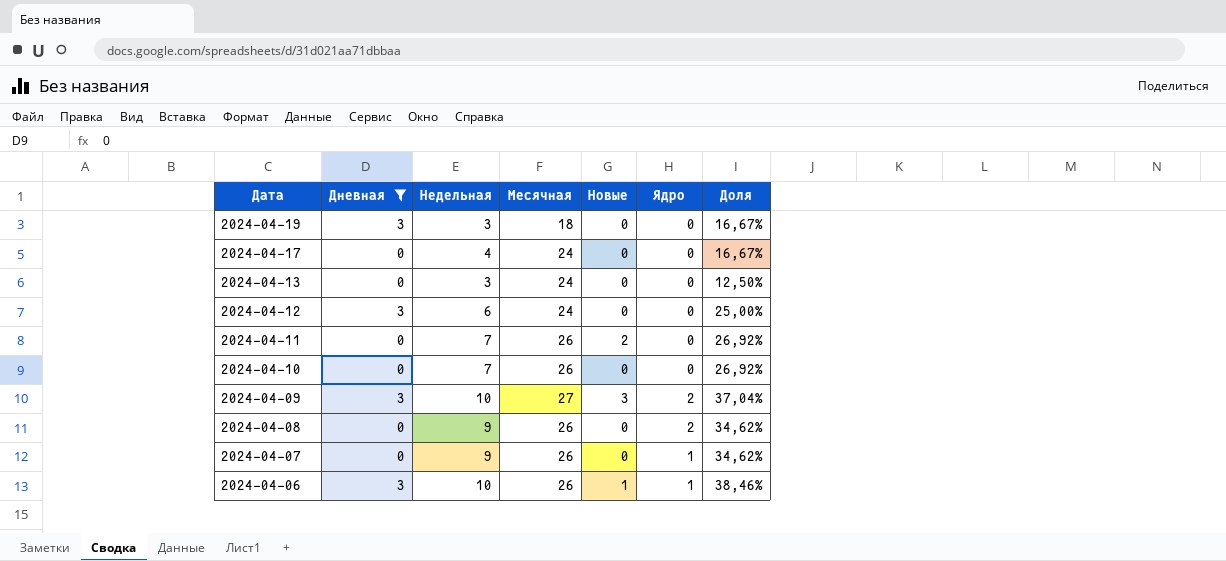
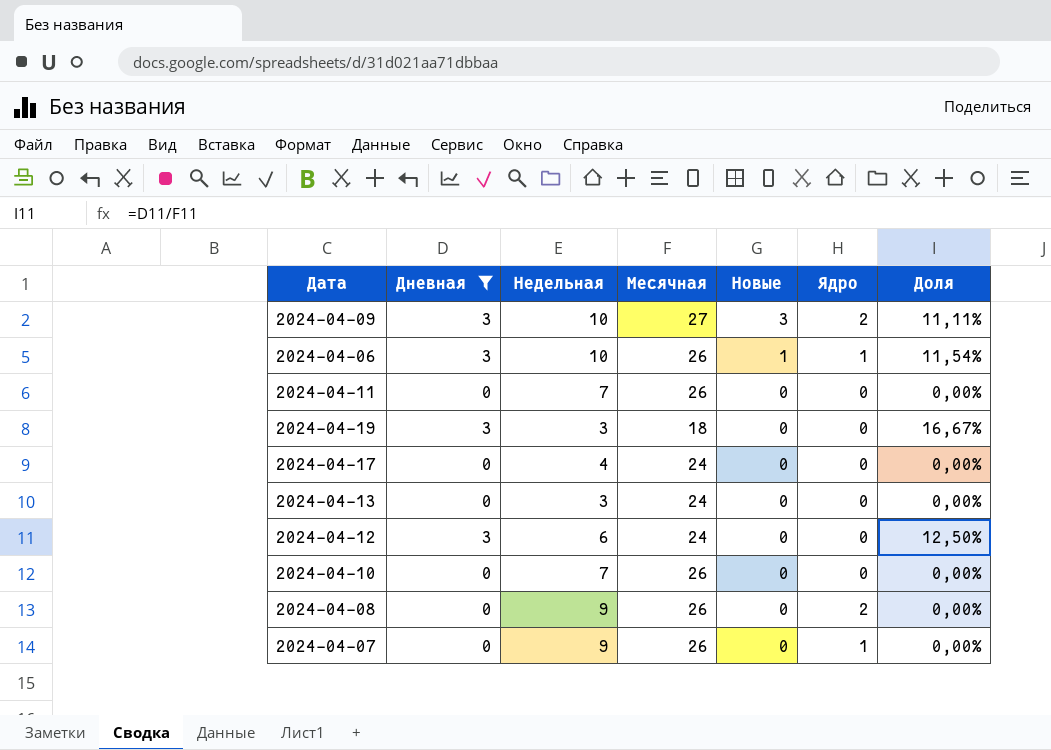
row order: Дата descending -> Новые descending
column Доля | formula: [Недельная] / [Месячная] -> [Дневная] / [Месячная]
2024-04-11 | Новые: 2 -> 0

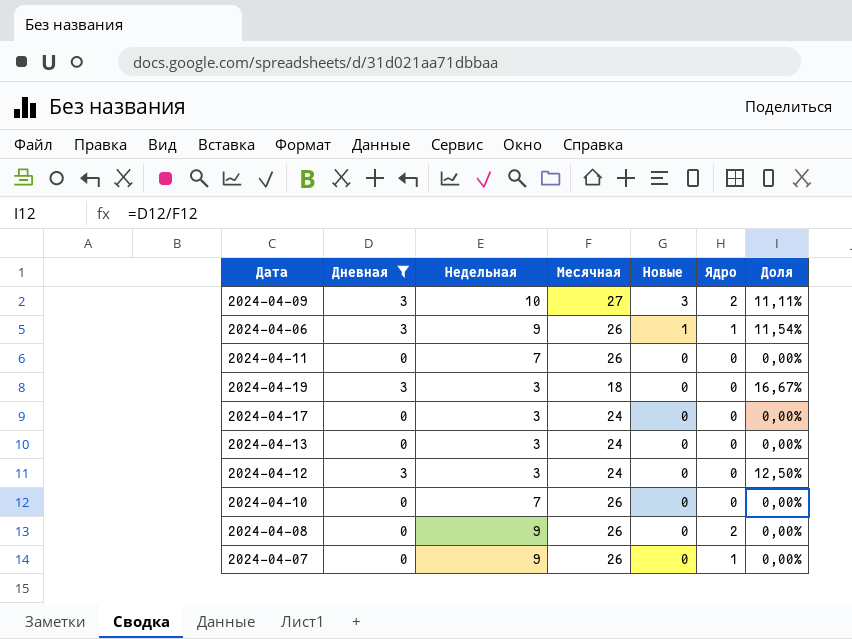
2024-04-06 | Недельная: 10 -> 9
2024-04-17 | Недельная: 4 -> 3
2024-04-12 | Недельная: 6 -> 3

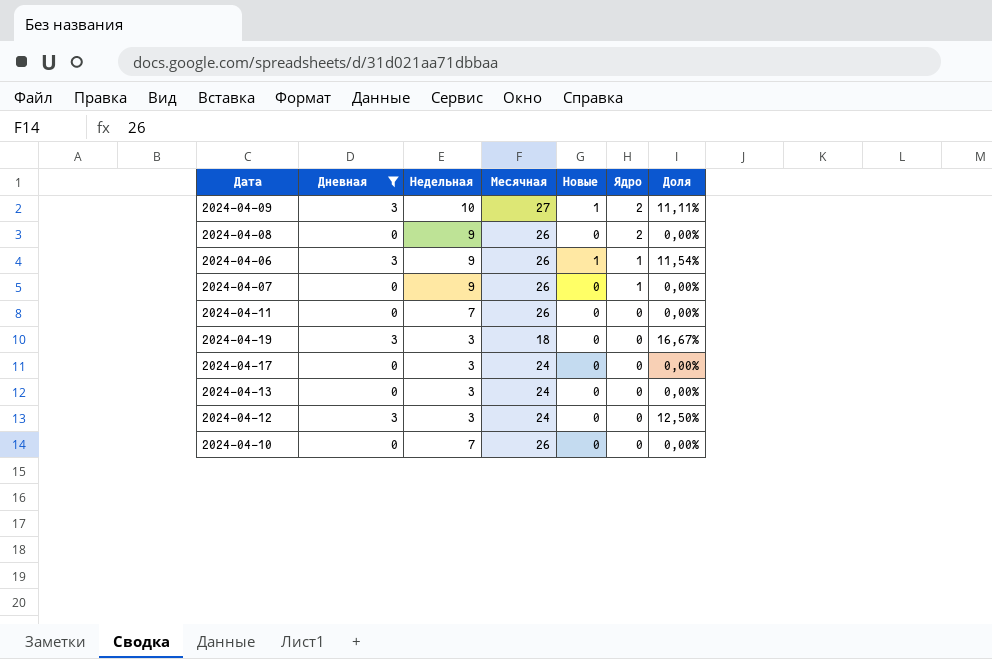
row order: Новые descending -> Ядро descending
2024-04-09 | Новые: 3 -> 1

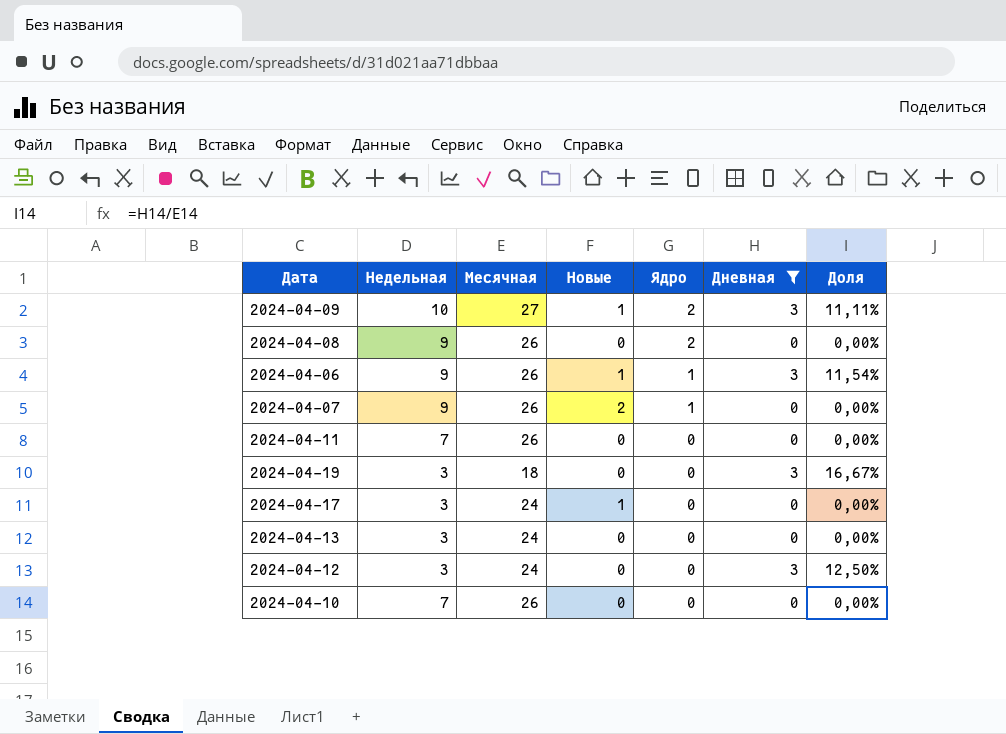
column Дневная | position: 2 -> 6
2024-04-07 | Новые: 0 -> 2
2024-04-17 | Новые: 0 -> 1

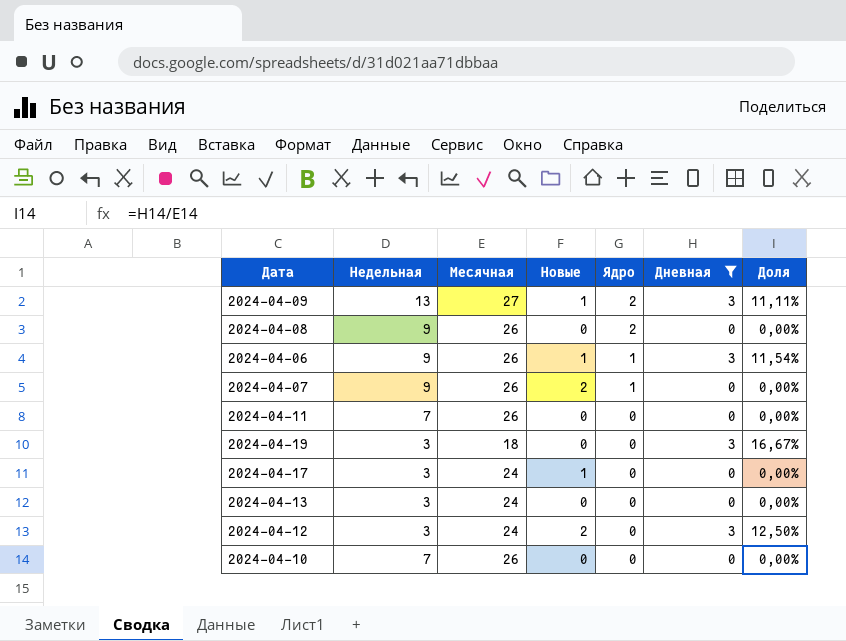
2024-04-09 | Недельная: 10 -> 13
2024-04-12 | Новые: 0 -> 2

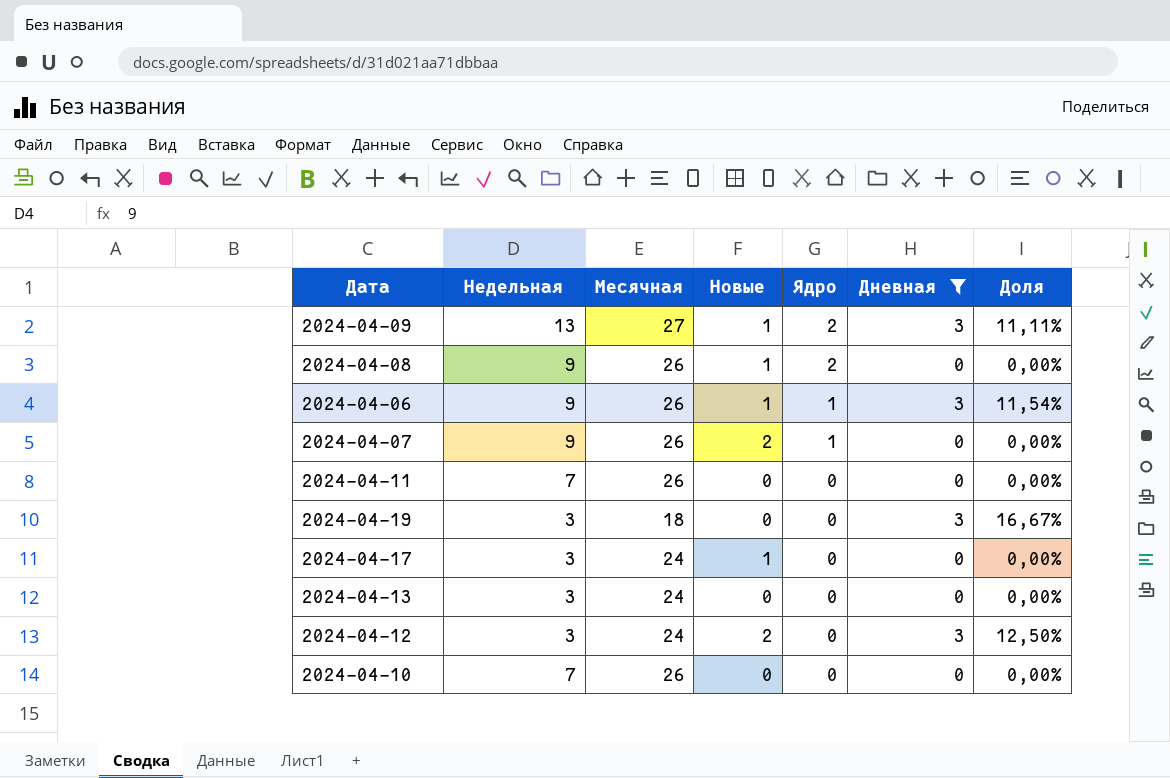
2024-04-08 | Новые: 0 -> 1

